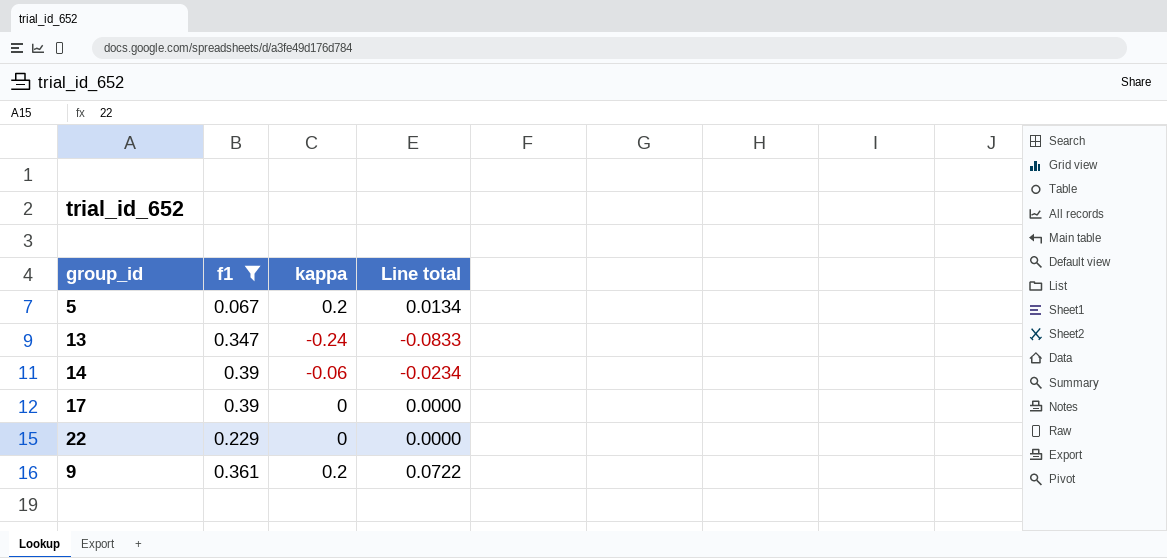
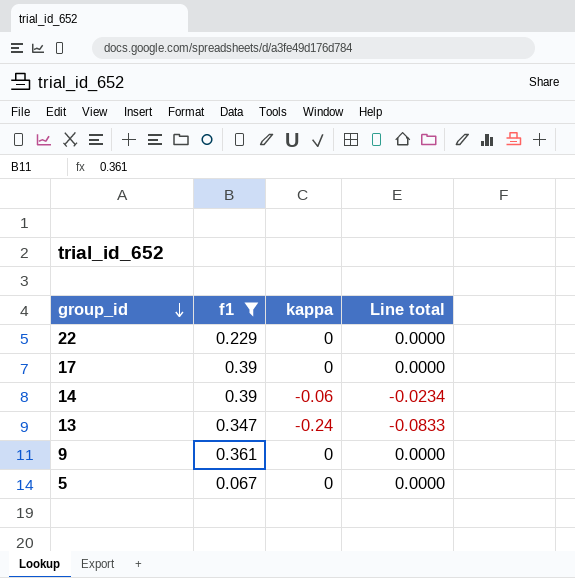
row order: none -> group_id descending
9 | kappa: 0.2 -> 0
9 | Line total: 0.0722 -> 0.0000
5 | kappa: 0.2 -> 0
5 | Line total: 0.0134 -> 0.0000

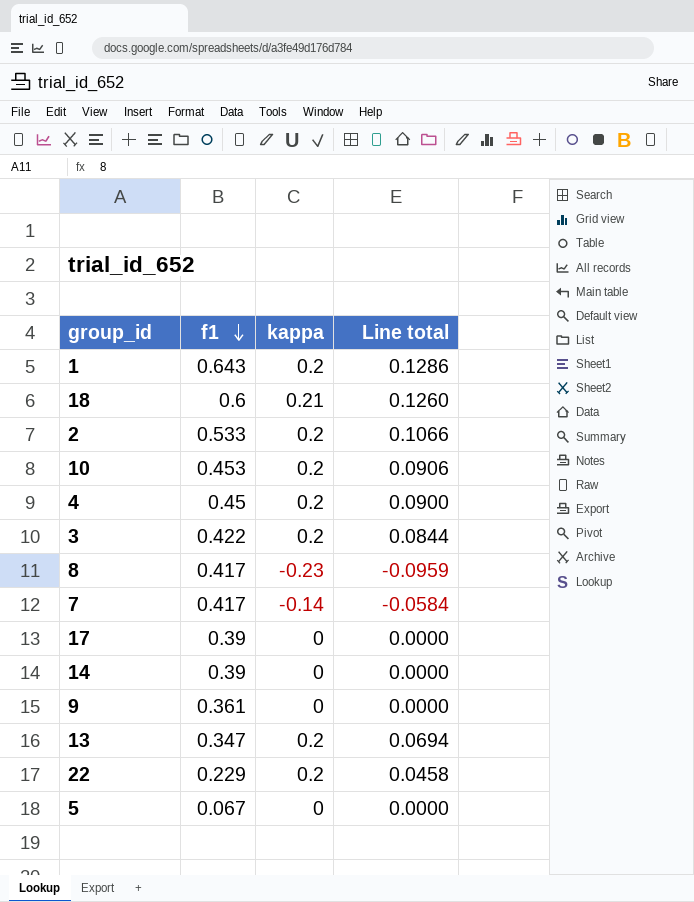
filter: f1 <= 0.39 -> none
row order: group_id descending -> f1 descending
14 | kappa: -0.06 -> 0
14 | Line total: -0.0234 -> 0.0000
13 | kappa: -0.24 -> 0.2
13 | Line total: -0.0833 -> 0.0694
22 | kappa: 0 -> 0.2
22 | Line total: 0.0000 -> 0.0458

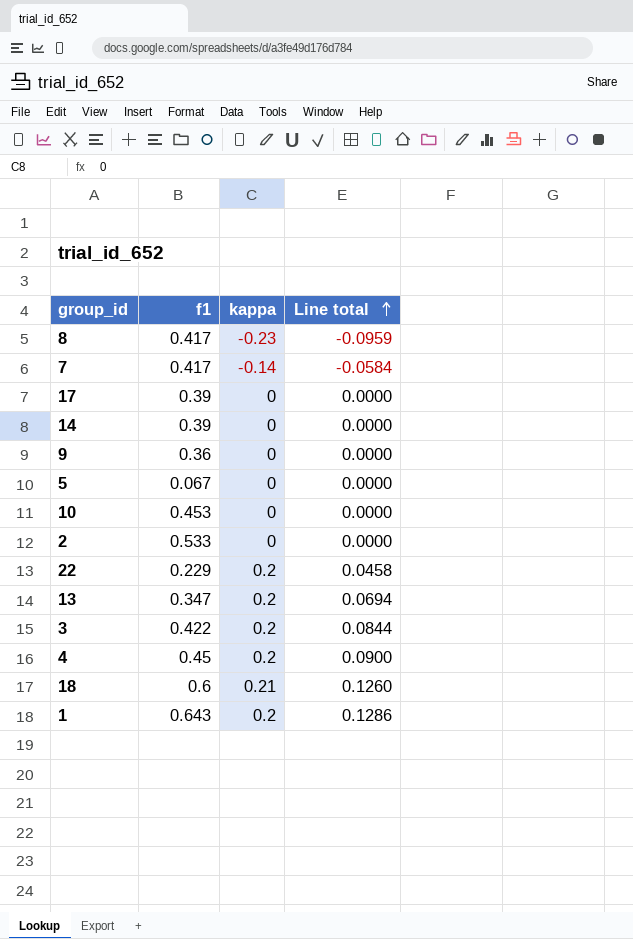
row order: f1 descending -> Line total ascending
9 | f1: 0.361 -> 0.36
10 | kappa: 0.2 -> 0
10 | Line total: 0.0906 -> 0.0000
2 | kappa: 0.2 -> 0
2 | Line total: 0.1066 -> 0.0000

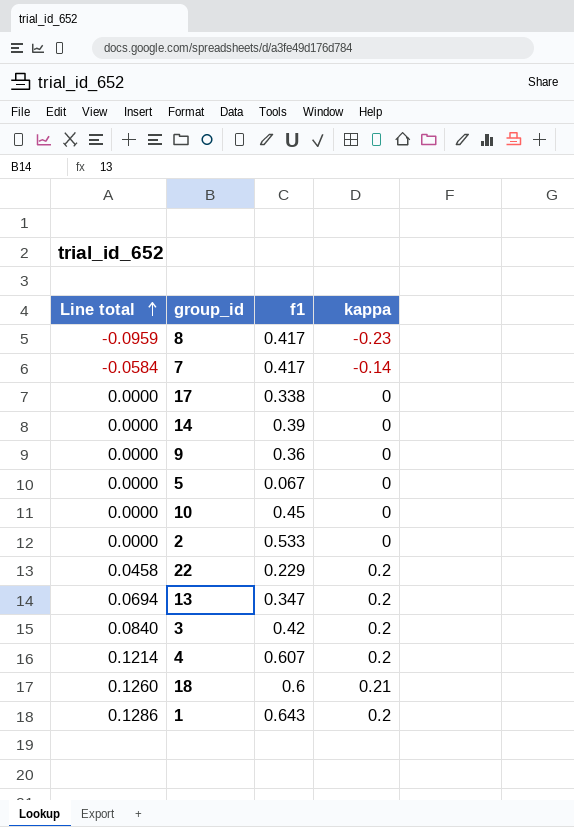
column Line total | position: 4 -> 1
17 | f1: 0.39 -> 0.338
10 | f1: 0.453 -> 0.45
3 | Line total: 0.0844 -> 0.0840
3 | f1: 0.422 -> 0.42
4 | Line total: 0.0900 -> 0.1214
4 | f1: 0.45 -> 0.607

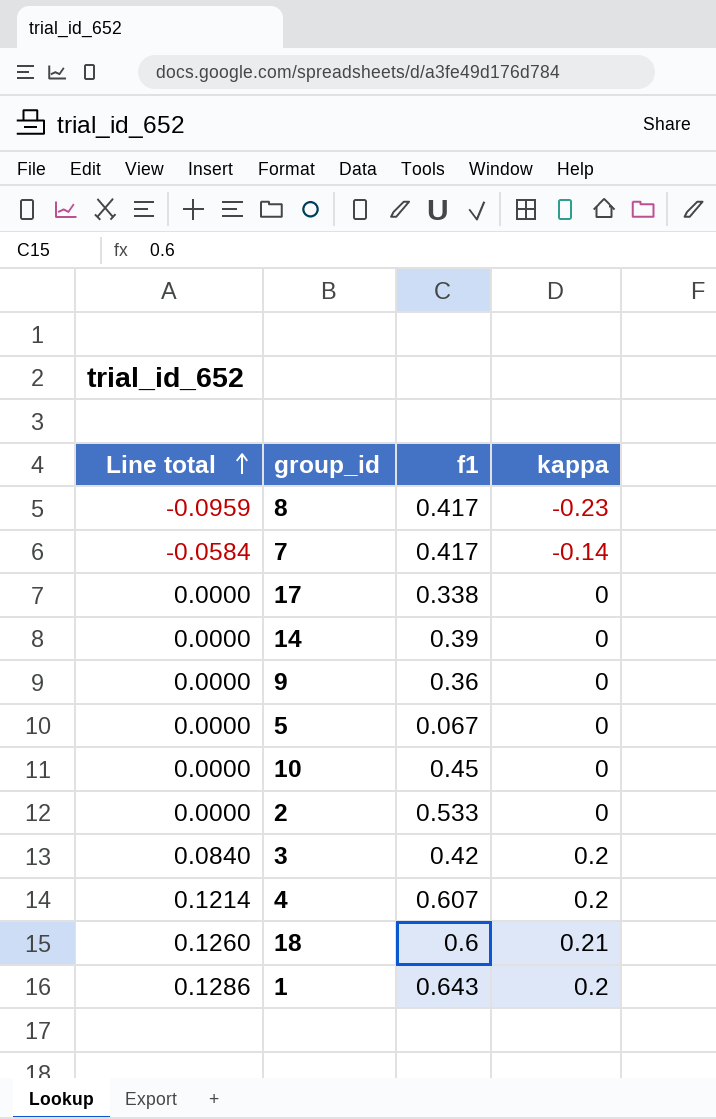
row 22: 0.0458 | 0.229 | 0.2 -> none
row 13: 0.0694 | 0.347 | 0.2 -> none

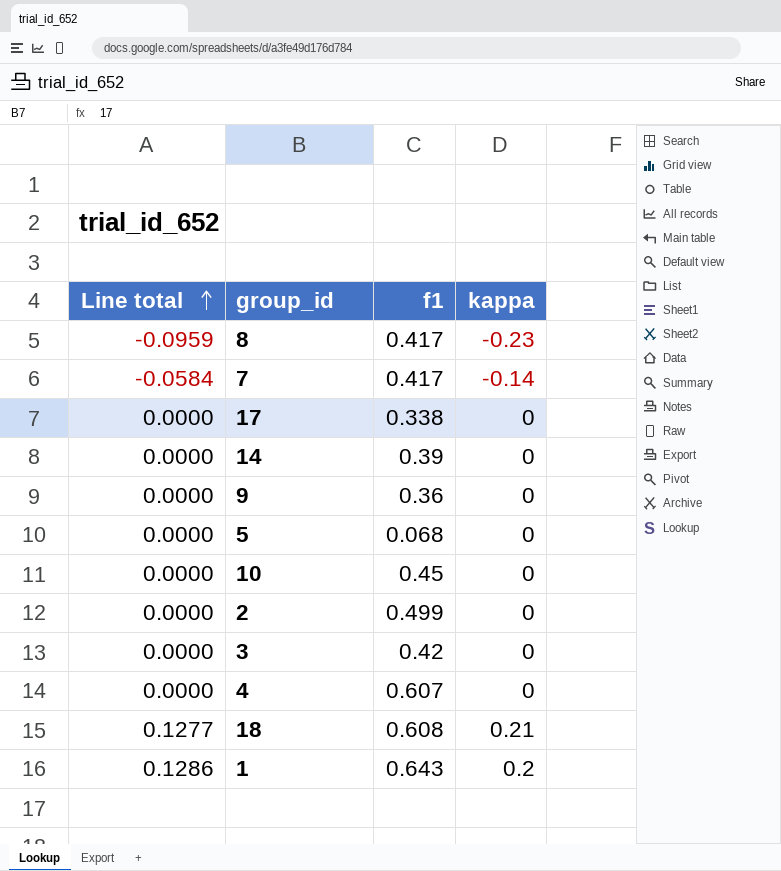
5 | f1: 0.067 -> 0.068
2 | f1: 0.533 -> 0.499
3 | Line total: 0.0840 -> 0.0000
3 | kappa: 0.2 -> 0
4 | Line total: 0.1214 -> 0.0000
4 | kappa: 0.2 -> 0
18 | Line total: 0.1260 -> 0.1277
18 | f1: 0.6 -> 0.608

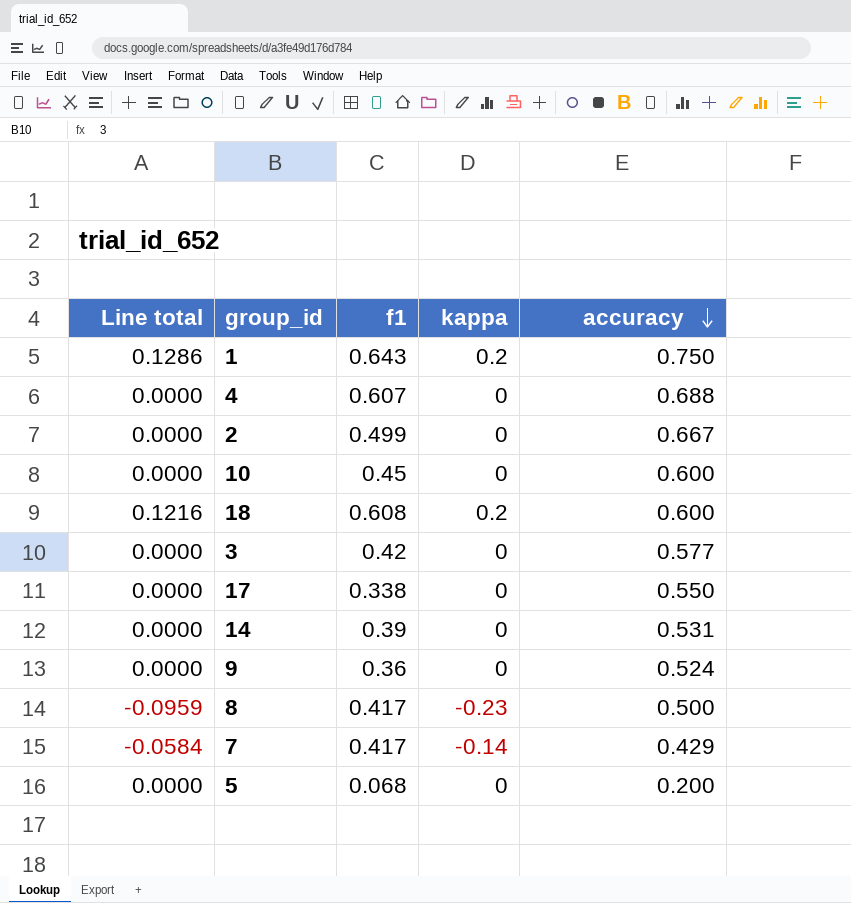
row order: Line total ascending -> accuracy descending
column accuracy | position: none -> 5
18 | Line total: 0.1277 -> 0.1216
18 | kappa: 0.21 -> 0.2

